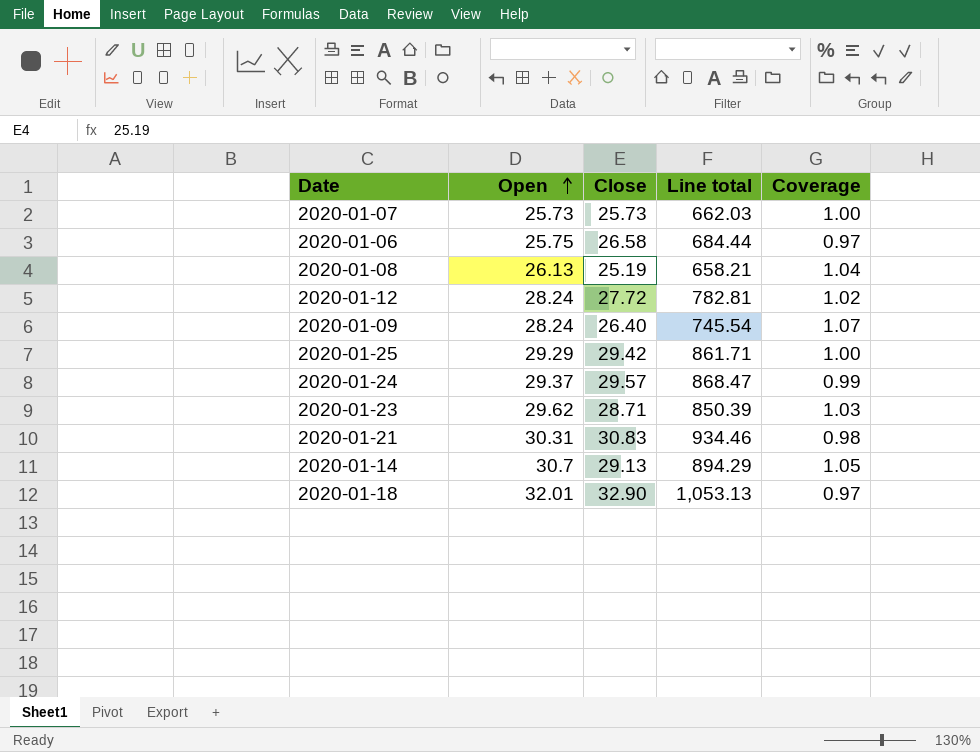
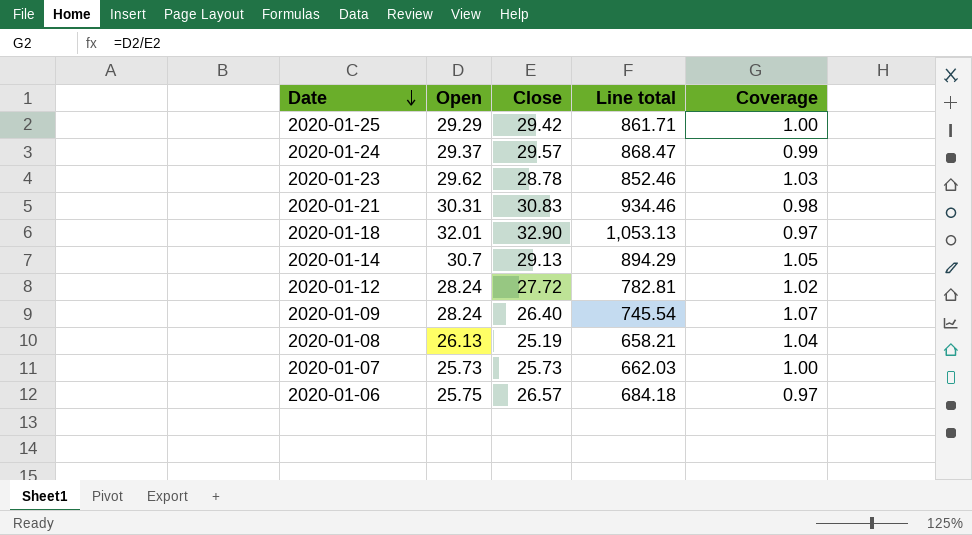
row order: Open ascending -> Date descending
2020-01-23 | Close: 28.71 -> 28.78
2020-01-23 | Line total: 850.39 -> 852.46
2020-01-06 | Close: 26.58 -> 26.57
2020-01-06 | Line total: 684.44 -> 684.18

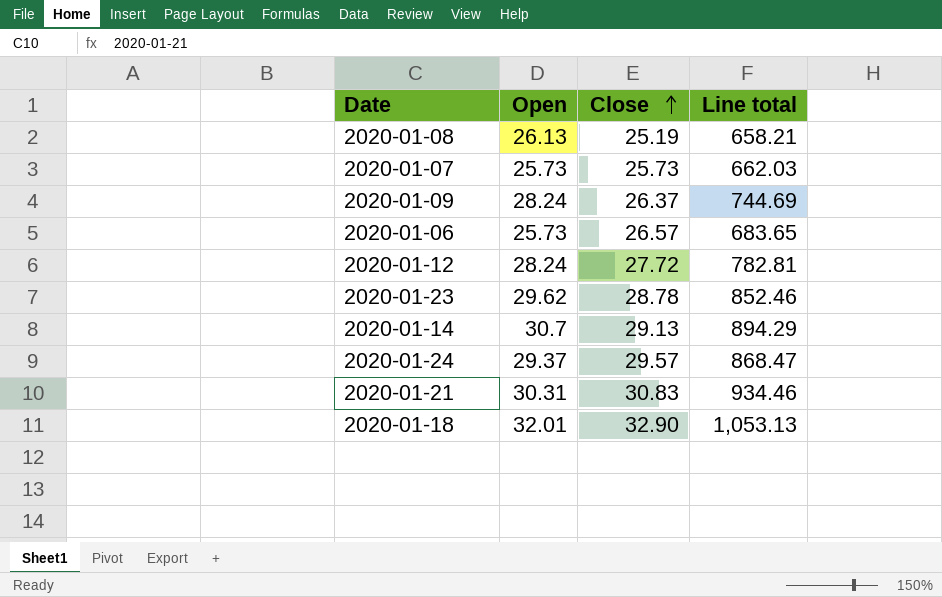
row order: Date descending -> Close ascending
column Coverage | formula: [Open] / [Close] -> none
row 2020-01-25: 29.29 | 29.42 | 861.71 | 1.00 -> none
2020-01-09 | Close: 26.40 -> 26.37
2020-01-09 | Line total: 745.54 -> 744.69
2020-01-06 | Open: 25.75 -> 25.73
2020-01-06 | Line total: 684.18 -> 683.65

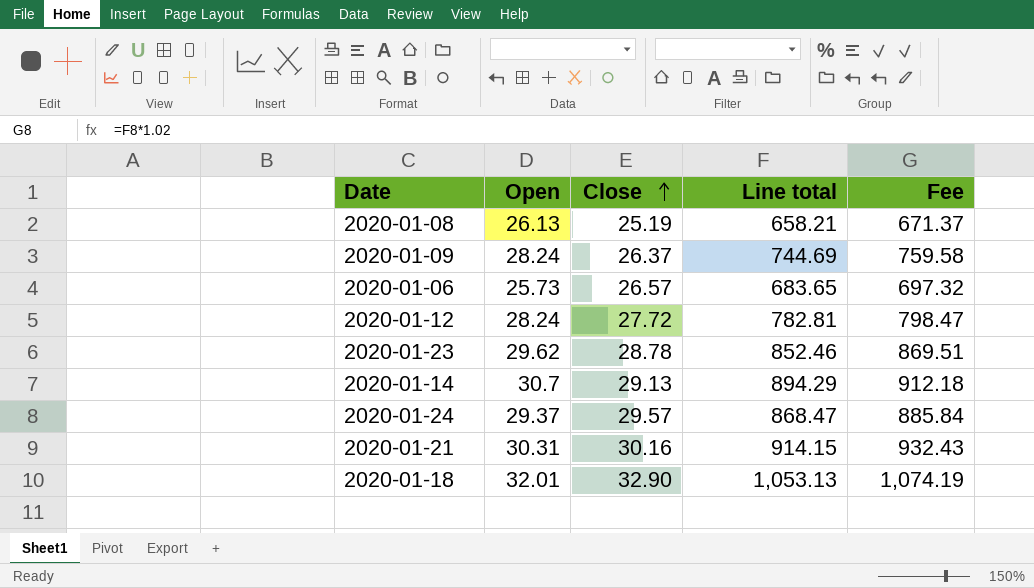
column Fee | formula: none -> [Line total] * 1.02
row 2020-01-07: 25.73 | 25.73 | 662.03 -> none
2020-01-21 | Close: 30.83 -> 30.16
2020-01-21 | Line total: 934.46 -> 914.15

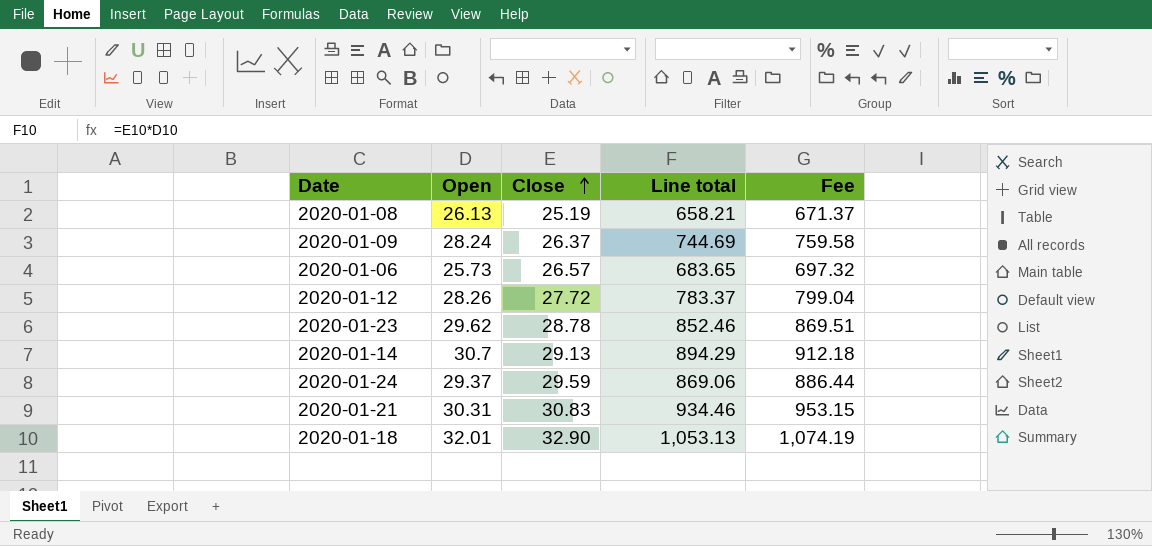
2020-01-12 | Open: 28.24 -> 28.26
2020-01-12 | Line total: 782.81 -> 783.37
2020-01-12 | Fee: 798.47 -> 799.04
2020-01-24 | Close: 29.57 -> 29.59
2020-01-24 | Line total: 868.47 -> 869.06
2020-01-24 | Fee: 885.84 -> 886.44
2020-01-21 | Close: 30.16 -> 30.83
2020-01-21 | Line total: 914.15 -> 934.46
2020-01-21 | Fee: 932.43 -> 953.15

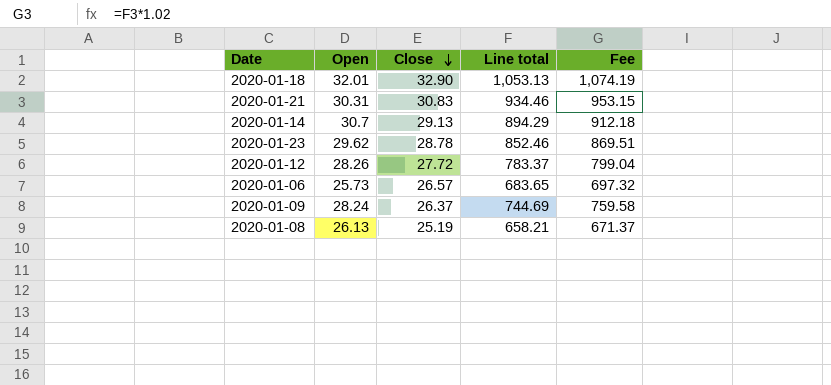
row order: Close ascending -> Close descending
row 2020-01-24: 29.37 | 29.59 | 869.06 | 886.44 -> none

